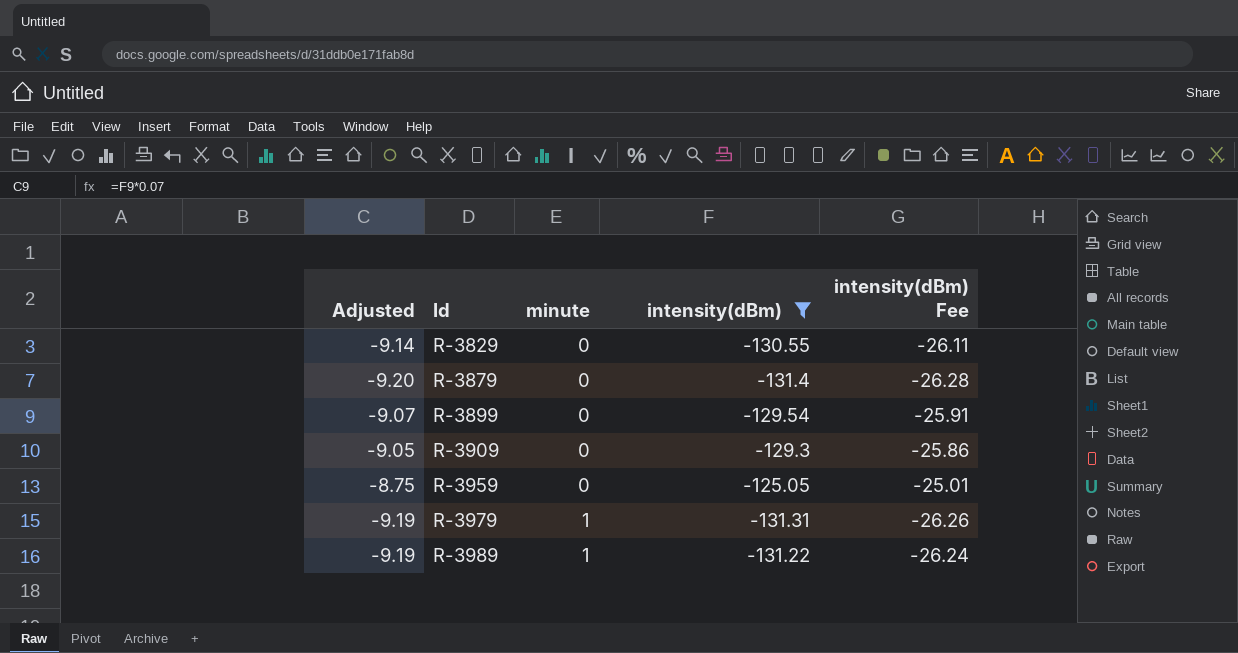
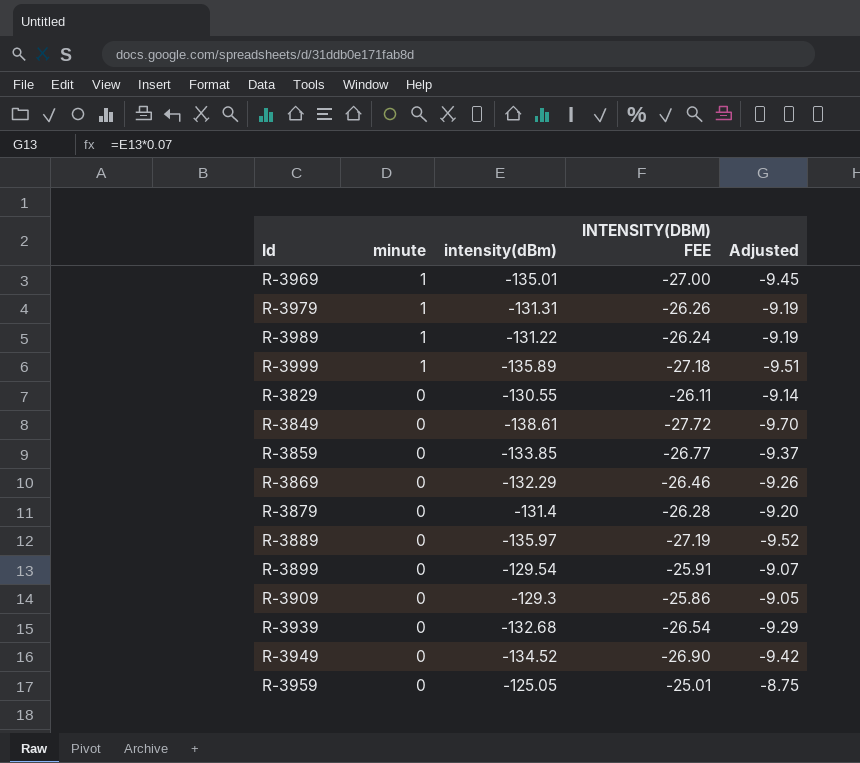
filter: intensity(dBm) >= -131.4 -> none
row order: Id ascending -> minute descending
column name: intensity(dBm) Fee -> INTENSITY(DBM) FEE
column Adjusted | position: 1 -> 5

